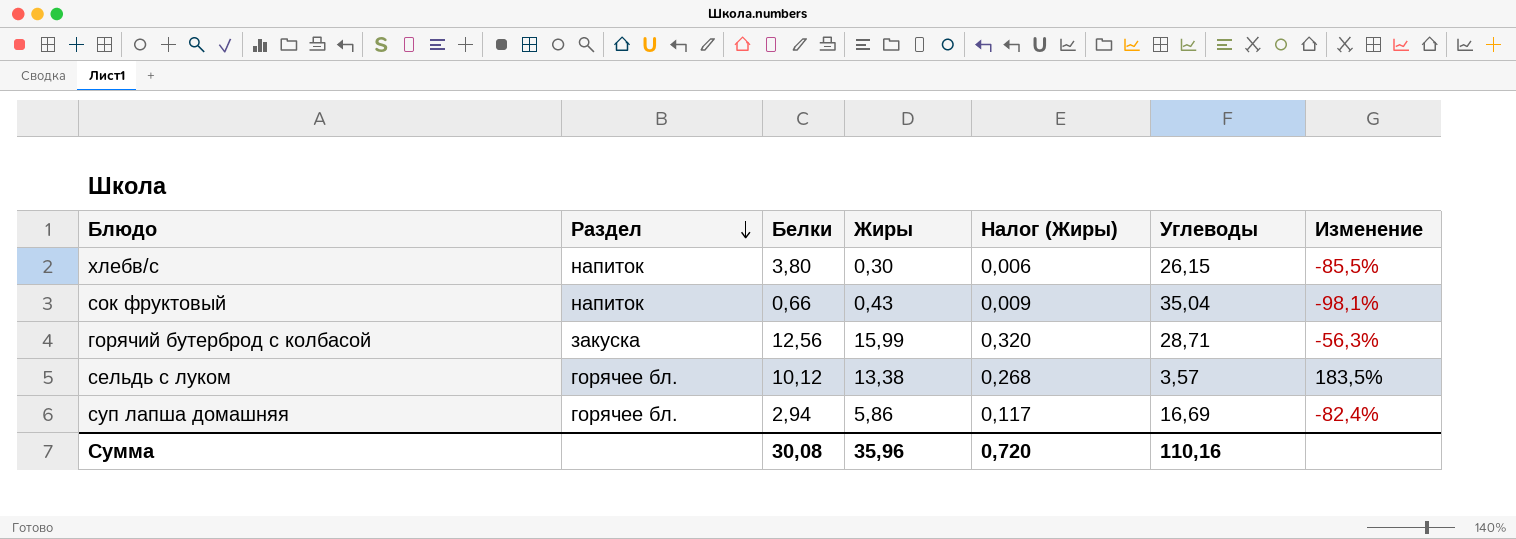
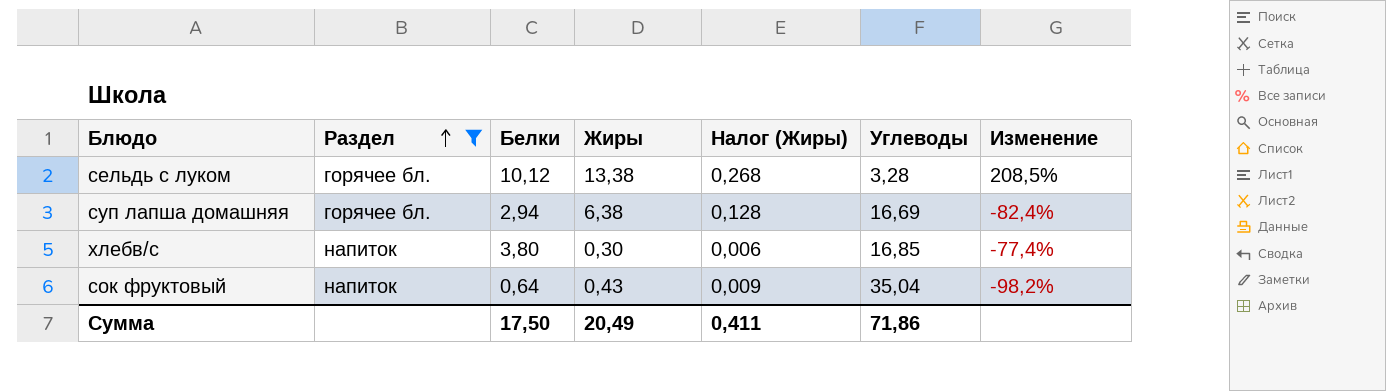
filter: none -> Раздел != закуска
row order: Раздел descending -> Раздел ascending
сельдь с луком | Углеводы: 3,57 -> 3,28
сельдь с луком | Изменение: 183,5% -> 208,5%
суп лапша домашняя | Жиры: 5,86 -> 6,38
суп лапша домашняя | Налог (Жиры): 0,117 -> 0,128
хлебв/с | Углеводы: 26,15 -> 16,85
хлебв/с | Изменение: -85,5% -> -77,4%
сок фруктовый | Белки: 0,66 -> 0,64
сок фруктовый | Изменение: -98,1% -> -98,2%
Сумма | Белки: 30,08 -> 17,50
Сумма | Жиры: 35,96 -> 20,49
Сумма | Налог (Жиры): 0,720 -> 0,411
Сумма | Углеводы: 110,16 -> 71,86

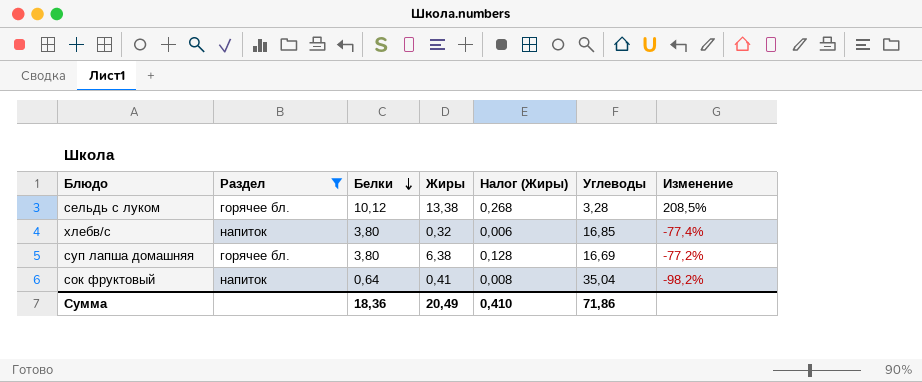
row order: Раздел ascending -> Белки descending
хлебв/с | Жиры: 0,30 -> 0,32
суп лапша домашняя | Белки: 2,94 -> 3,80
суп лапша домашняя | Изменение: -82,4% -> -77,2%
сок фруктовый | Жиры: 0,43 -> 0,41
сок фруктовый | Налог (Жиры): 0,009 -> 0,008
Сумма | Белки: 17,50 -> 18,36
Сумма | Налог (Жиры): 0,411 -> 0,410

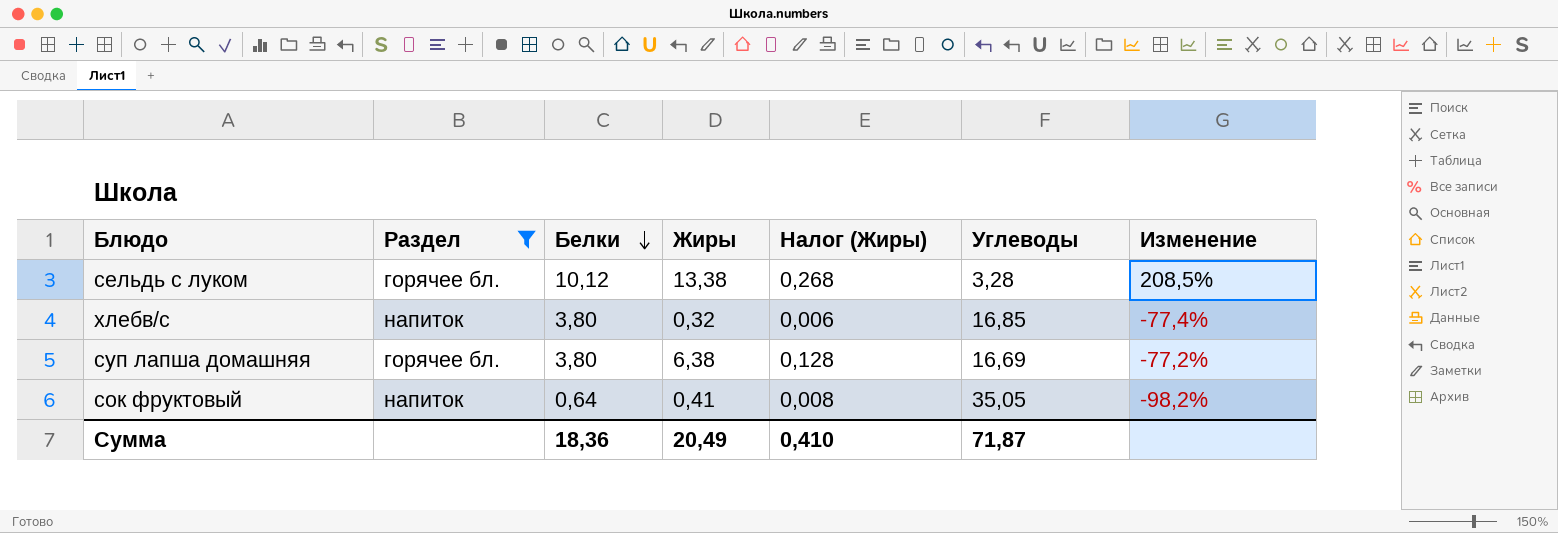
сок фруктовый | Углеводы: 35,04 -> 35,05
Сумма | Углеводы: 71,86 -> 71,87

